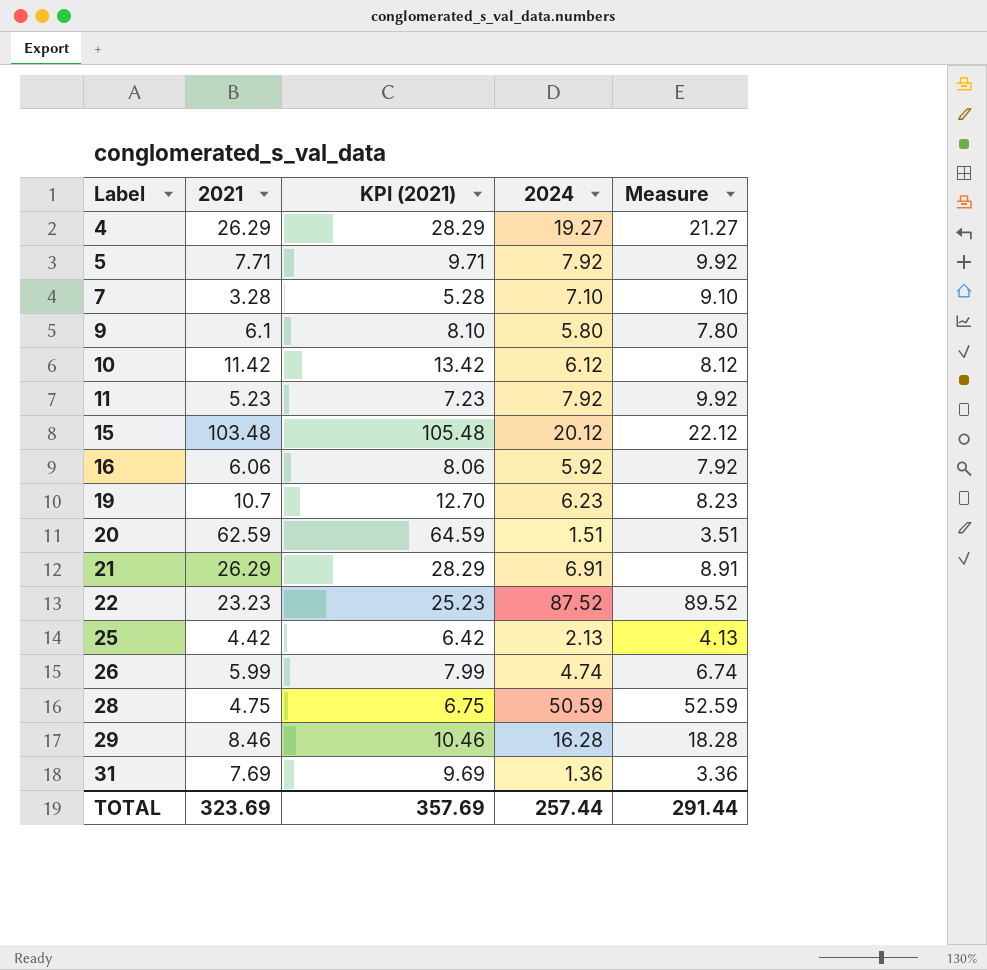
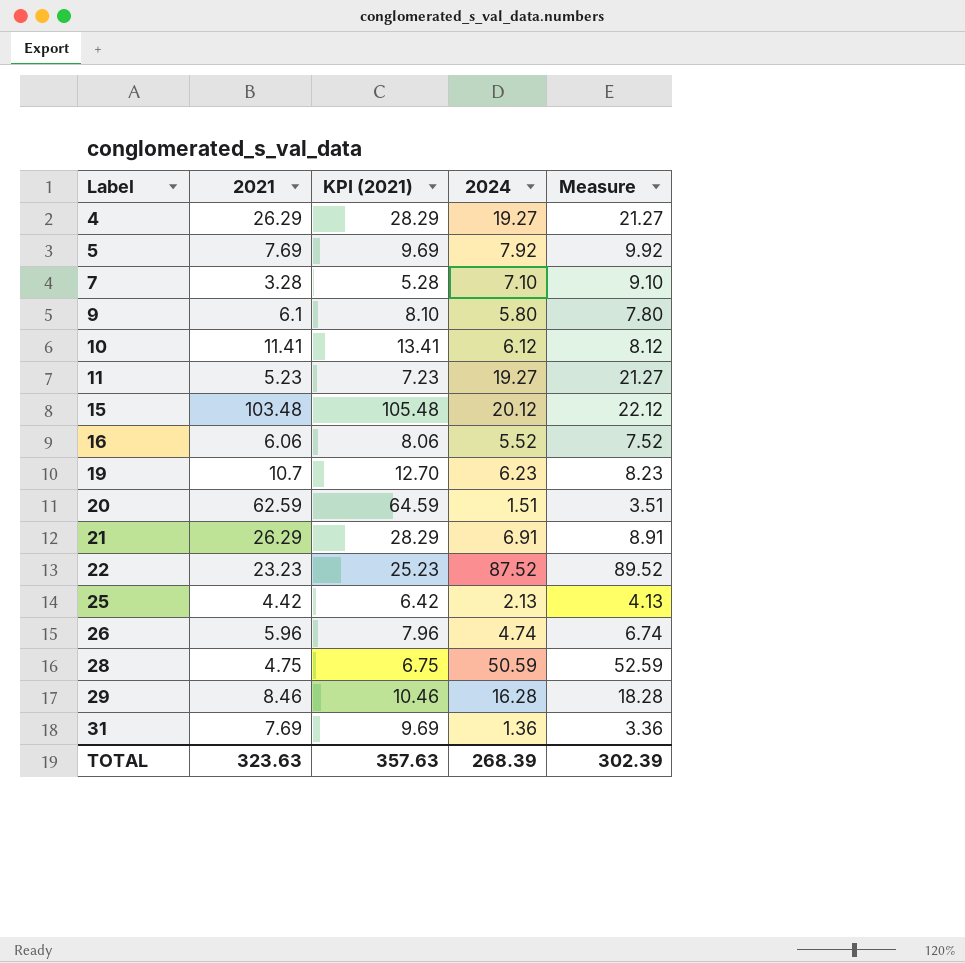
5 | 2021: 7.71 -> 7.69
5 | KPI (2021): 9.71 -> 9.69
10 | 2021: 11.42 -> 11.41
10 | KPI (2021): 13.42 -> 13.41
11 | 2024: 7.92 -> 19.27
11 | Measure: 9.92 -> 21.27
16 | 2024: 5.92 -> 5.52
16 | Measure: 7.92 -> 7.52
26 | 2021: 5.99 -> 5.96
26 | KPI (2021): 7.99 -> 7.96
TOTAL | 2021: 323.69 -> 323.63
TOTAL | KPI (2021): 357.69 -> 357.63
TOTAL | 2024: 257.44 -> 268.39
TOTAL | Measure: 291.44 -> 302.39

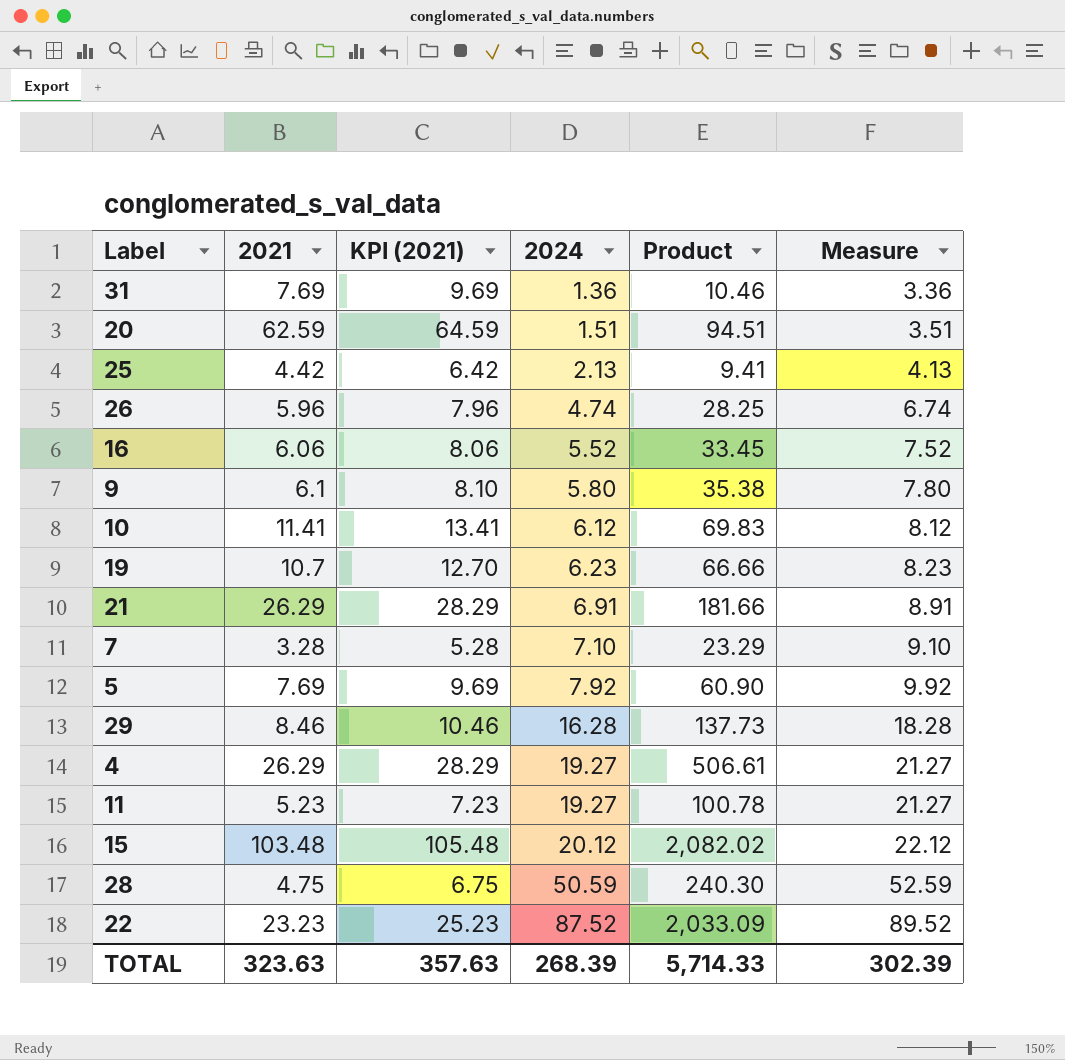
row order: Label ascending -> 2024 ascending
column Product | formula: none -> [2021] * [2024]

